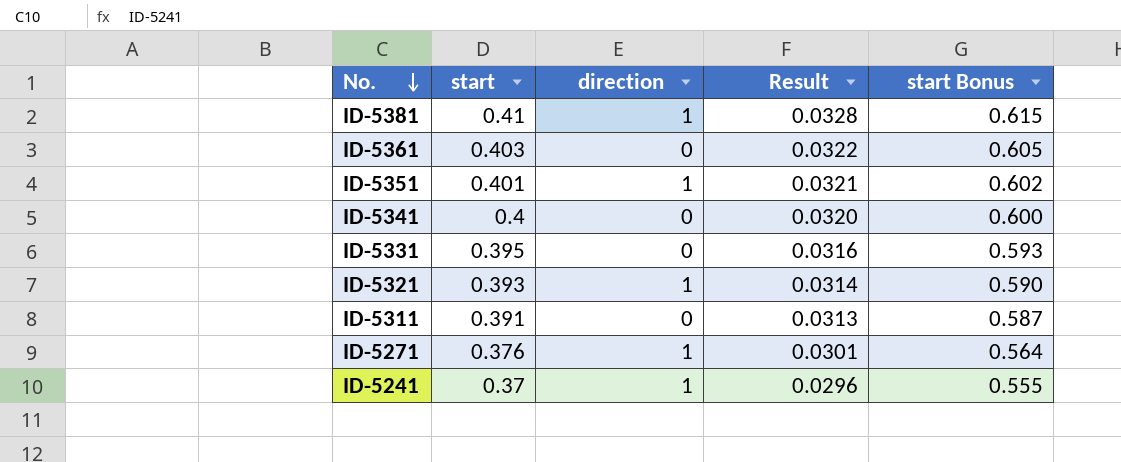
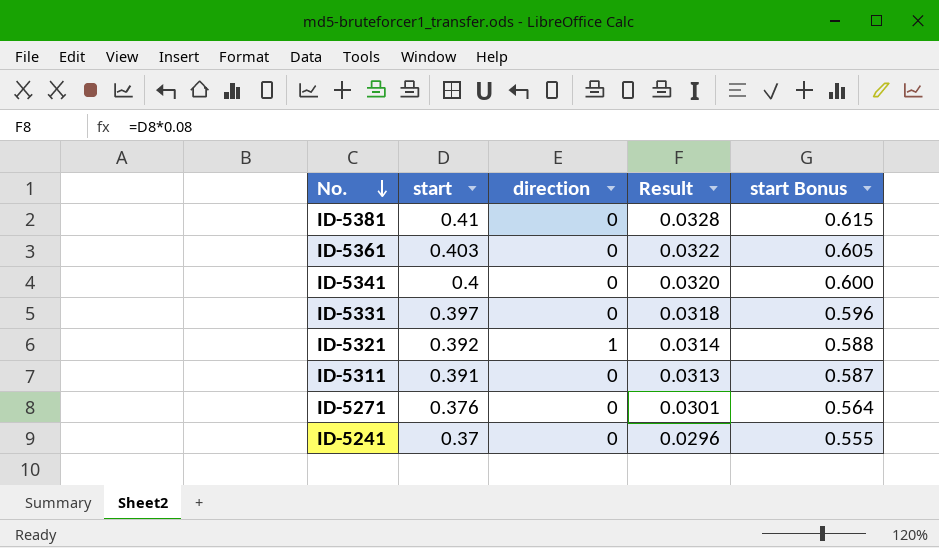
row ID-5351: 0.401 | 1 | 0.0321 | 0.602 -> none
ID-5381 | direction: 1 -> 0
ID-5331 | start: 0.395 -> 0.397
ID-5331 | Result: 0.0316 -> 0.0318
ID-5331 | start Bonus: 0.593 -> 0.596
ID-5321 | start: 0.393 -> 0.392
ID-5321 | start Bonus: 0.590 -> 0.588
ID-5271 | direction: 1 -> 0
ID-5241 | direction: 1 -> 0

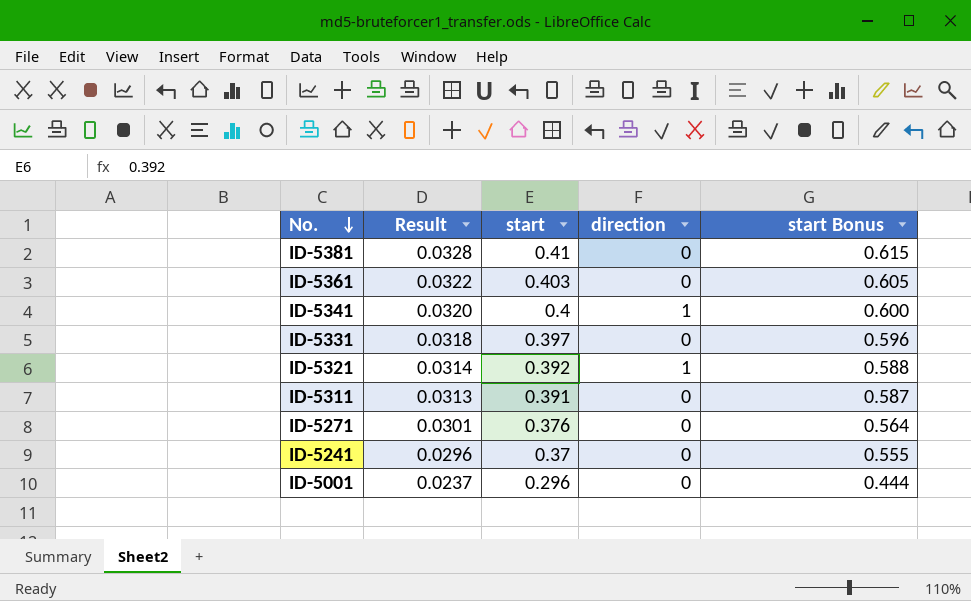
column Result | position: 4 -> 2
ID-5341 | direction: 0 -> 1
row ID-5001: none -> 0.0237 | 0.296 | 0 | 0.444

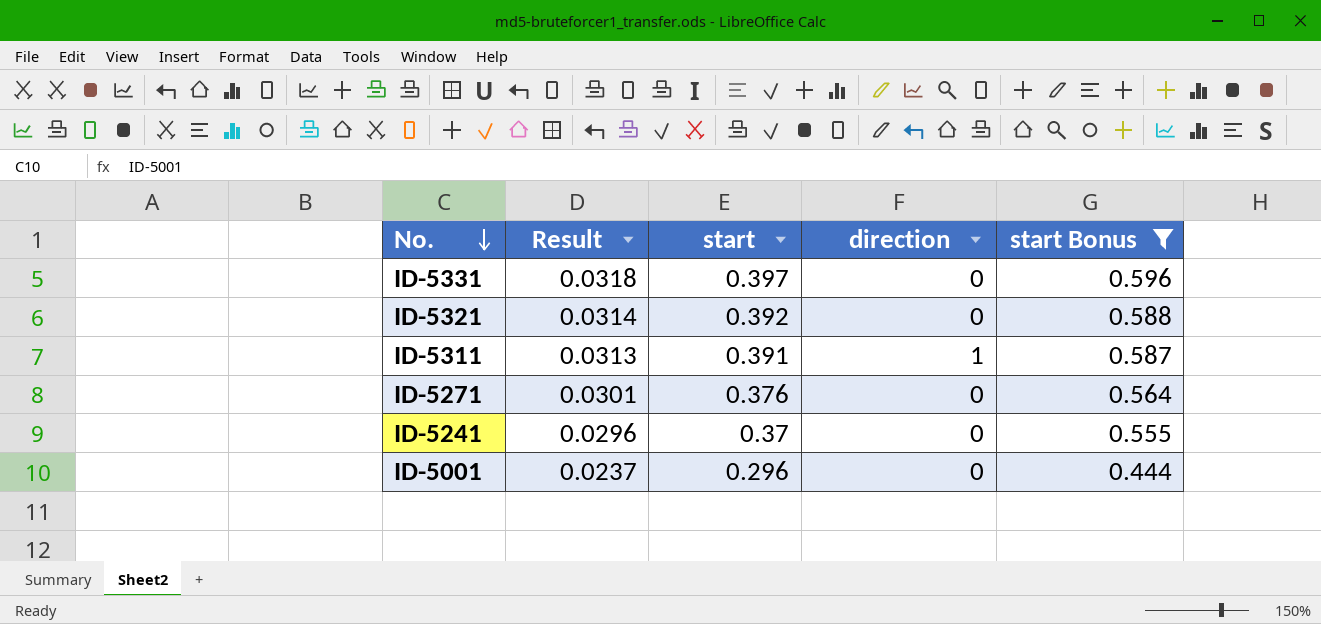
filter: none -> start Bonus <= 0.596
ID-5321 | direction: 1 -> 0
ID-5311 | direction: 0 -> 1

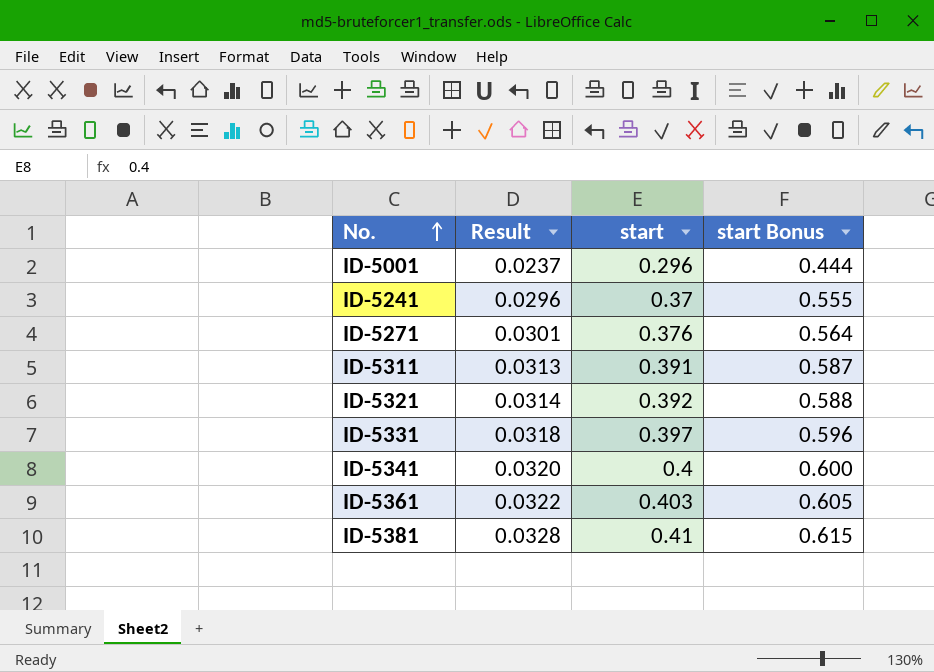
filter: start Bonus <= 0.596 -> none
row order: No. descending -> No. ascending
column direction | position: 4 -> none

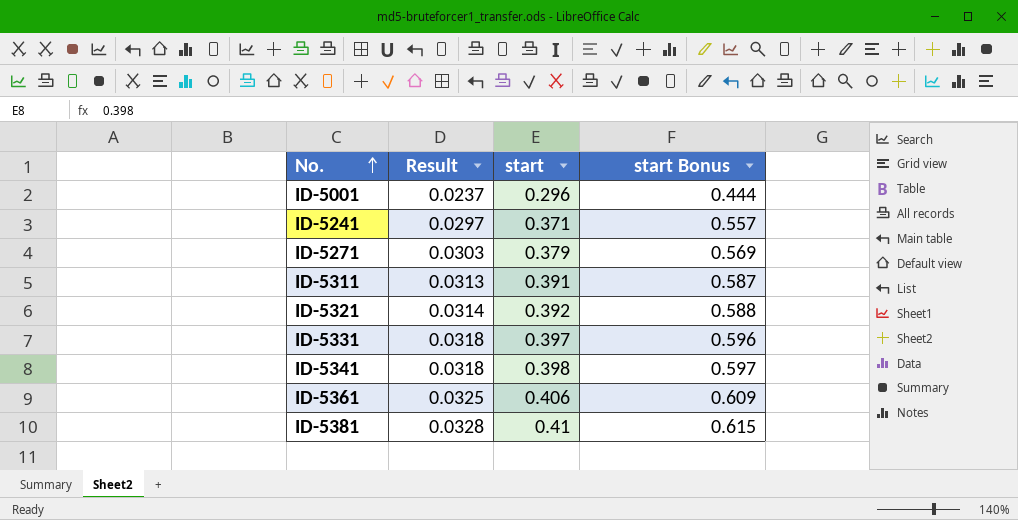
ID-5241 | Result: 0.0296 -> 0.0297
ID-5241 | start: 0.37 -> 0.371
ID-5241 | start Bonus: 0.555 -> 0.557
ID-5271 | Result: 0.0301 -> 0.0303
ID-5271 | start: 0.376 -> 0.379
ID-5271 | start Bonus: 0.564 -> 0.569
ID-5341 | Result: 0.0320 -> 0.0318
ID-5341 | start: 0.4 -> 0.398
ID-5341 | start Bonus: 0.600 -> 0.597
ID-5361 | Result: 0.0322 -> 0.0325
ID-5361 | start: 0.403 -> 0.406
ID-5361 | start Bonus: 0.605 -> 0.609

